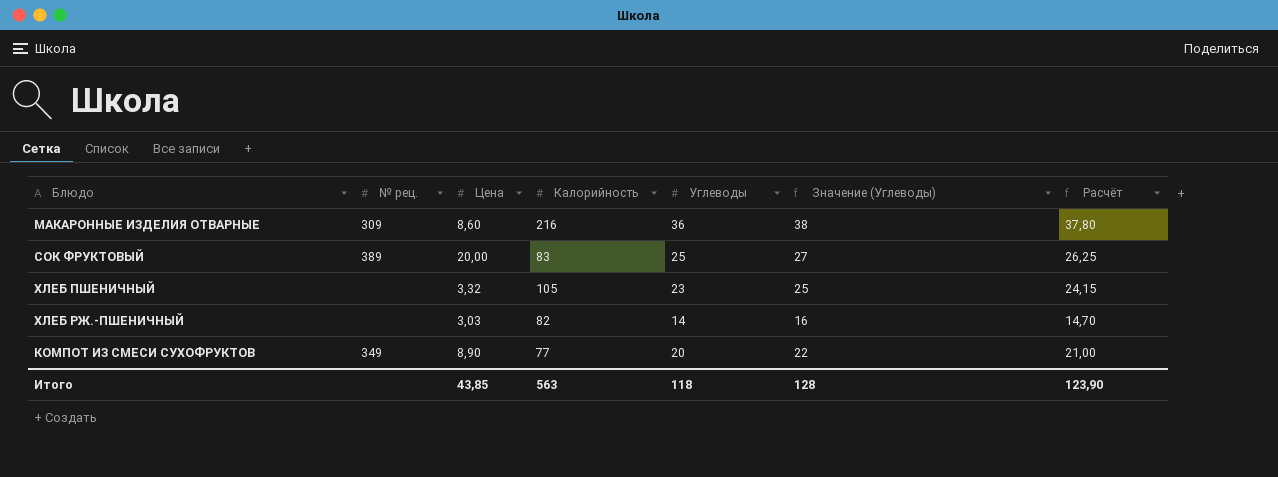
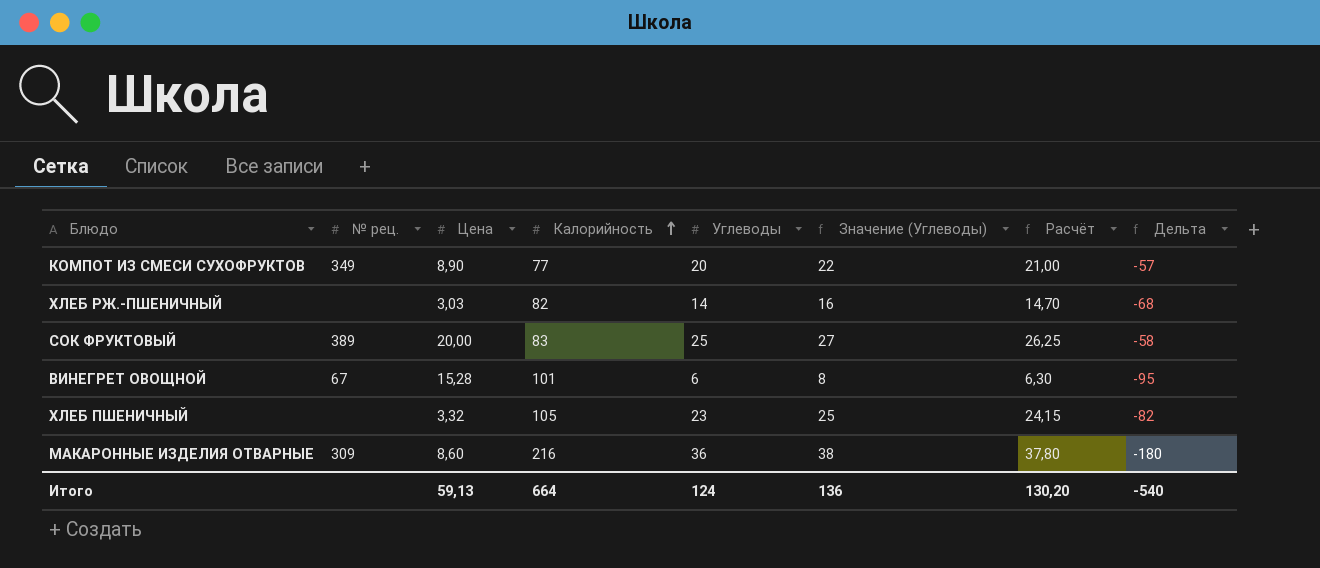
row order: none -> Калорийность ascending
column Дельта | formula: none -> [Углеводы] - [Калорийность]
row ВИНЕГРЕТ ОВОЩНОЙ: none -> 67 | 15,28 | 101 | 6 | 8 | 6,30 | -95
Итого | Цена: 43,85 -> 59,13
Итого | Калорийность: 563 -> 664
Итого | Углеводы: 118 -> 124
Итого | Значение (Углеводы): 128 -> 136
Итого | Расчёт: 123,90 -> 130,20

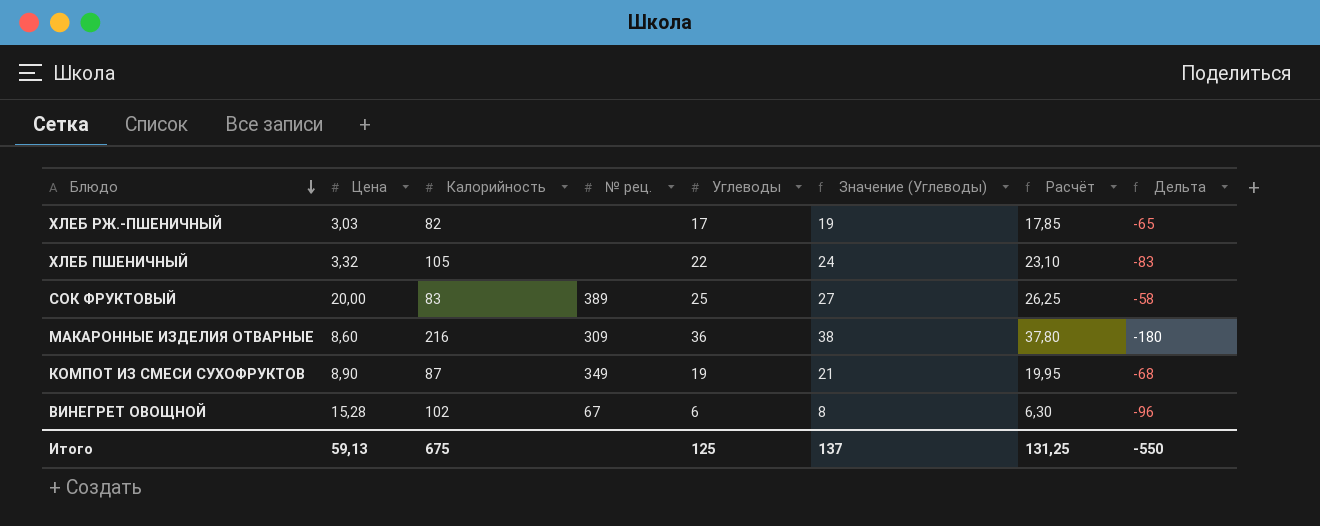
row order: Калорийность ascending -> Блюдо descending
column № рец. | position: 2 -> 4
ХЛЕБ РЖ.-ПШЕНИЧНЫЙ | Углеводы: 14 -> 17
ХЛЕБ РЖ.-ПШЕНИЧНЫЙ | Значение (Углеводы): 16 -> 19
ХЛЕБ РЖ.-ПШЕНИЧНЫЙ | Расчёт: 14,70 -> 17,85
ХЛЕБ РЖ.-ПШЕНИЧНЫЙ | Дельта: -68 -> -65
ХЛЕБ ПШЕНИЧНЫЙ | Углеводы: 23 -> 22
ХЛЕБ ПШЕНИЧНЫЙ | Значение (Углеводы): 25 -> 24
ХЛЕБ ПШЕНИЧНЫЙ | Расчёт: 24,15 -> 23,10
ХЛЕБ ПШЕНИЧНЫЙ | Дельта: -82 -> -83
КОМПОТ ИЗ СМЕСИ СУХОФРУКТОВ | Калорийность: 77 -> 87
КОМПОТ ИЗ СМЕСИ СУХОФРУКТОВ | Углеводы: 20 -> 19
КОМПОТ ИЗ СМЕСИ СУХОФРУКТОВ | Значение (Углеводы): 22 -> 21
КОМПОТ ИЗ СМЕСИ СУХОФРУКТОВ | Расчёт: 21,00 -> 19,95
КОМПОТ ИЗ СМЕСИ СУХОФРУКТОВ | Дельта: -57 -> -68
ВИНЕГРЕТ ОВОЩНОЙ | Калорийность: 101 -> 102
ВИНЕГРЕТ ОВОЩНОЙ | Дельта: -95 -> -96
Итого | Калорийность: 664 -> 675
Итого | Углеводы: 124 -> 125
Итого | Значение (Углеводы): 136 -> 137
Итого | Расчёт: 130,20 -> 131,25
Итого | Дельта: -540 -> -550

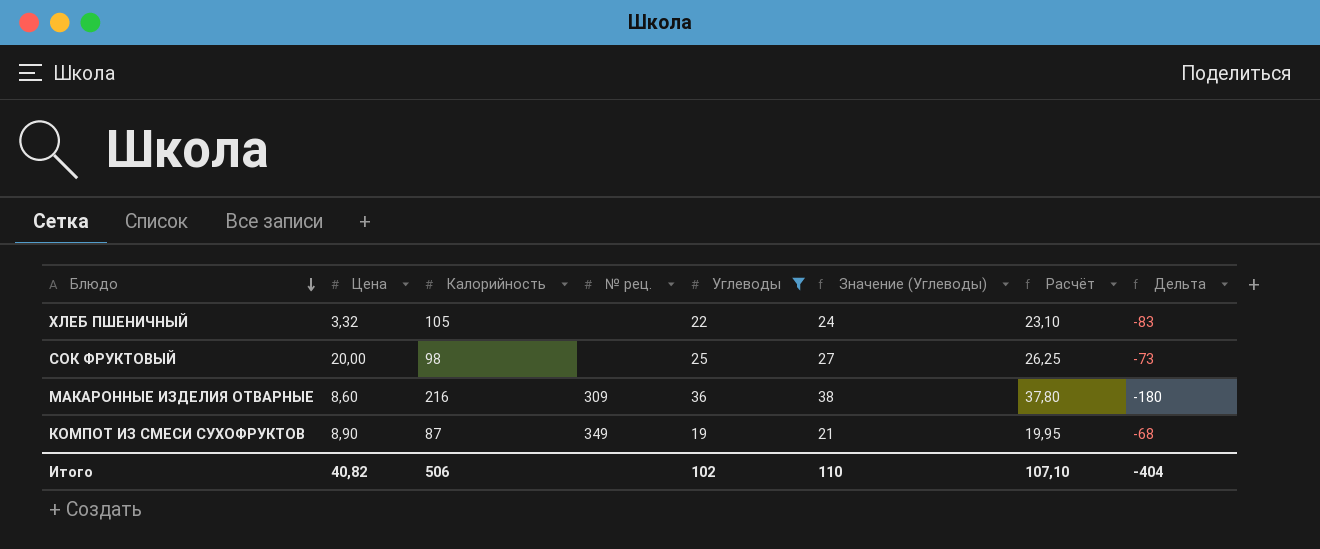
filter: none -> Углеводы >= 19
СОК ФРУКТОВЫЙ | Калорийность: 83 -> 98
СОК ФРУКТОВЫЙ | № рец.: 389 -> none
СОК ФРУКТОВЫЙ | Дельта: -58 -> -73
Итого | Цена: 59,13 -> 40,82
Итого | Калорийность: 675 -> 506
Итого | Углеводы: 125 -> 102
Итого | Значение (Углеводы): 137 -> 110
Итого | Расчёт: 131,25 -> 107,10
Итого | Дельта: -550 -> -404

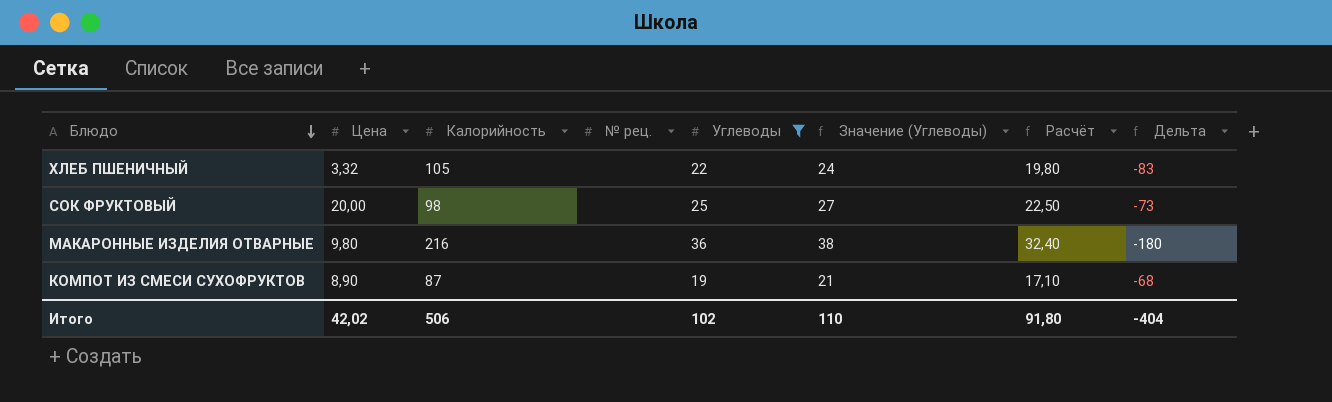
column Расчёт | formula: [Углеводы] * 1,05 -> [Углеводы] * 0,9
МАКАРОННЫЕ ИЗДЕЛИЯ ОТВАРНЫЕ | Цена: 8,60 -> 9,80
МАКАРОННЫЕ ИЗДЕЛИЯ ОТВАРНЫЕ | № рец.: 309 -> none
КОМПОТ ИЗ СМЕСИ СУХОФРУКТОВ | № рец.: 349 -> none
Итого | Цена: 40,82 -> 42,02
Итого | Расчёт: 107,10 -> 91,80

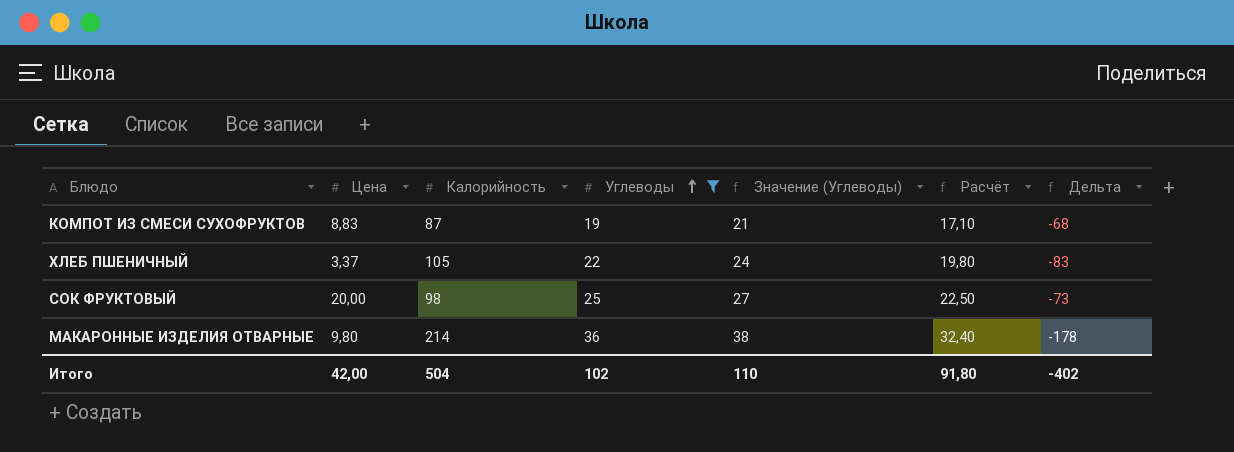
row order: Блюдо descending -> Углеводы ascending
column № рец. | position: 4 -> none
КОМПОТ ИЗ СМЕСИ СУХОФРУКТОВ | Цена: 8,90 -> 8,83
ХЛЕБ ПШЕНИЧНЫЙ | Цена: 3,32 -> 3,37
МАКАРОННЫЕ ИЗДЕЛИЯ ОТВАРНЫЕ | Калорийность: 216 -> 214
МАКАРОННЫЕ ИЗДЕЛИЯ ОТВАРНЫЕ | Дельта: -180 -> -178
Итого | Цена: 42,02 -> 42,00
Итого | Калорийность: 506 -> 504
Итого | Дельта: -404 -> -402

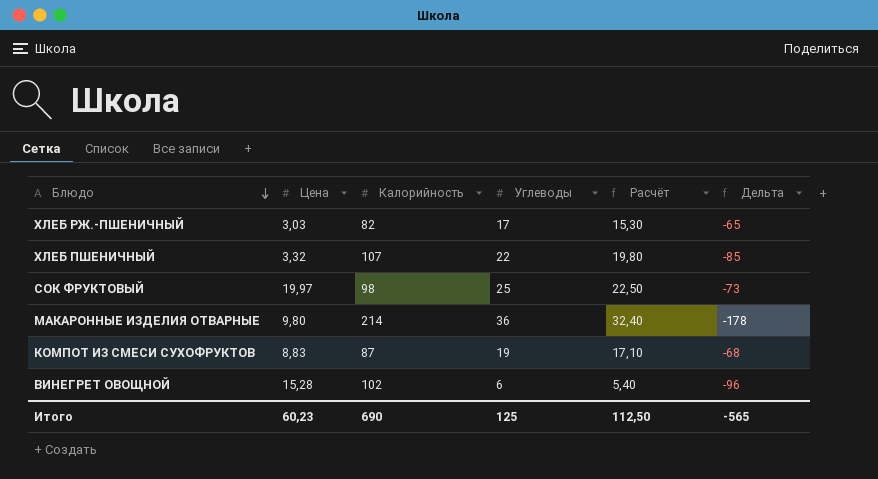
filter: Углеводы >= 19 -> none
row order: Углеводы ascending -> Блюдо descending
column Значение (Углеводы) | formula: [Углеводы] + 2 -> none
ХЛЕБ ПШЕНИЧНЫЙ | Цена: 3,37 -> 3,32
ХЛЕБ ПШЕНИЧНЫЙ | Калорийность: 105 -> 107
ХЛЕБ ПШЕНИЧНЫЙ | Дельта: -83 -> -85
СОК ФРУКТОВЫЙ | Цена: 20,00 -> 19,97
Итого | Цена: 42,00 -> 60,23
Итого | Калорийность: 504 -> 690
Итого | Углеводы: 102 -> 125
Итого | Расчёт: 91,80 -> 112,50
Итого | Дельта: -402 -> -565

